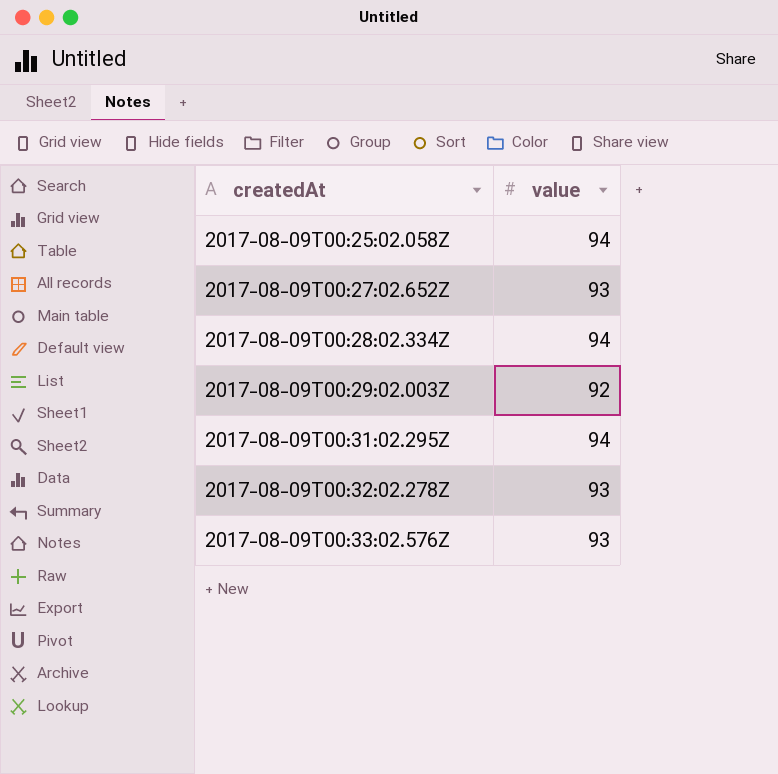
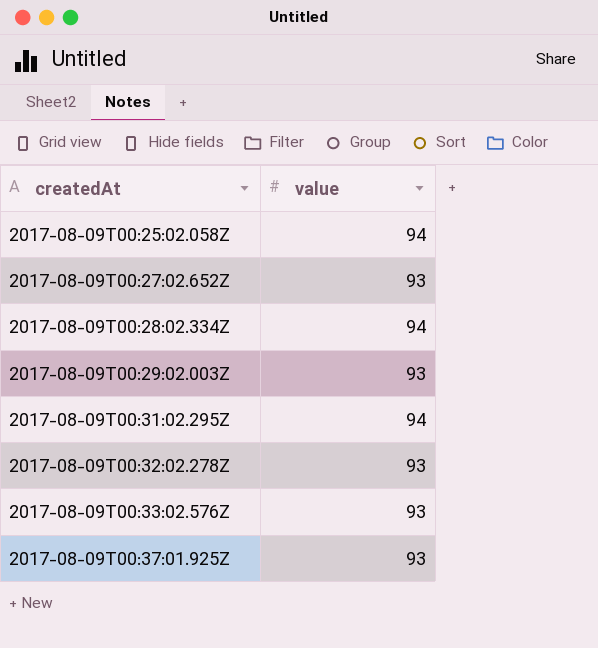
2017-08-09T00:29:02.003Z | value: 92 -> 93
row 2017-08-09T00:37:01.925Z: none -> 93

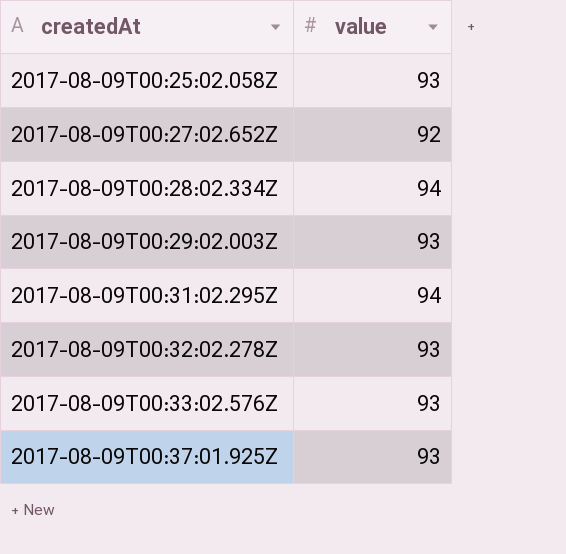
2017-08-09T00:25:02.058Z | value: 94 -> 93
2017-08-09T00:27:02.652Z | value: 93 -> 92

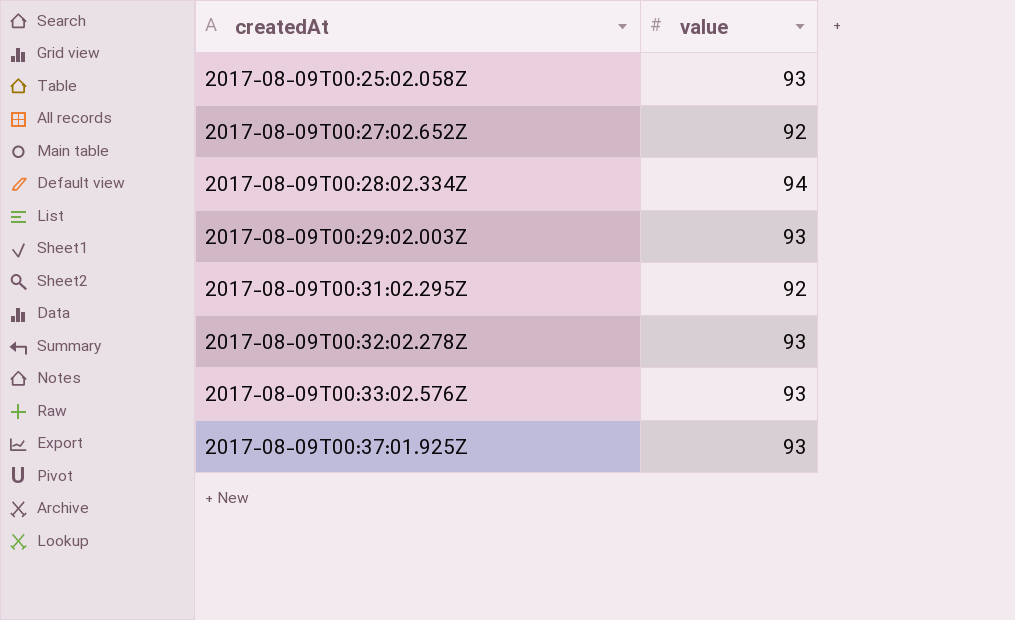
2017-08-09T00:31:02.295Z | value: 94 -> 92

